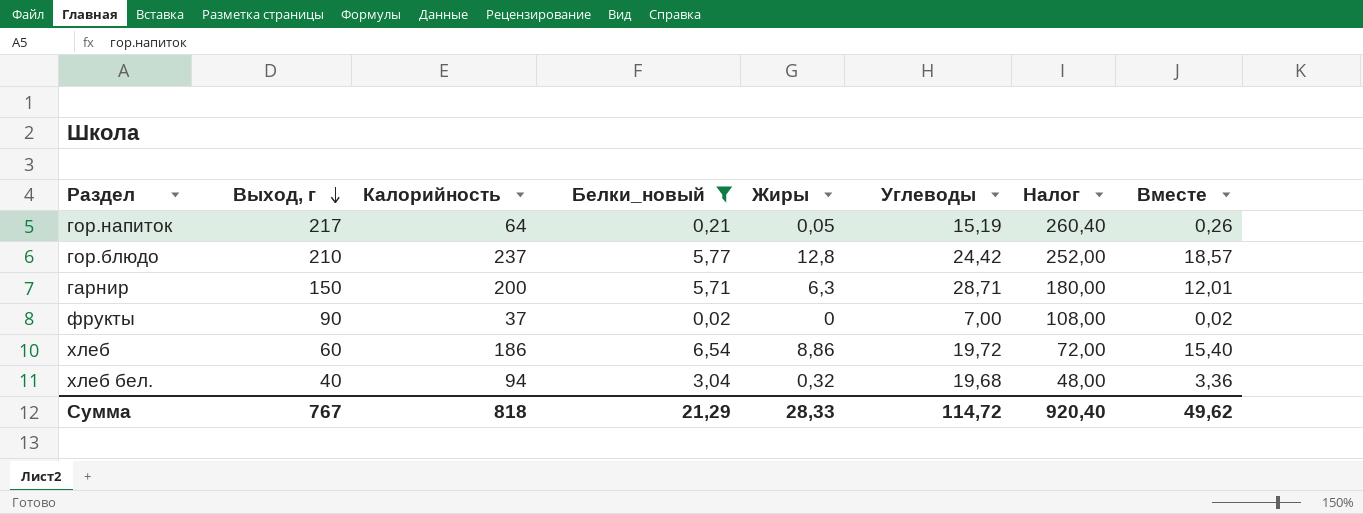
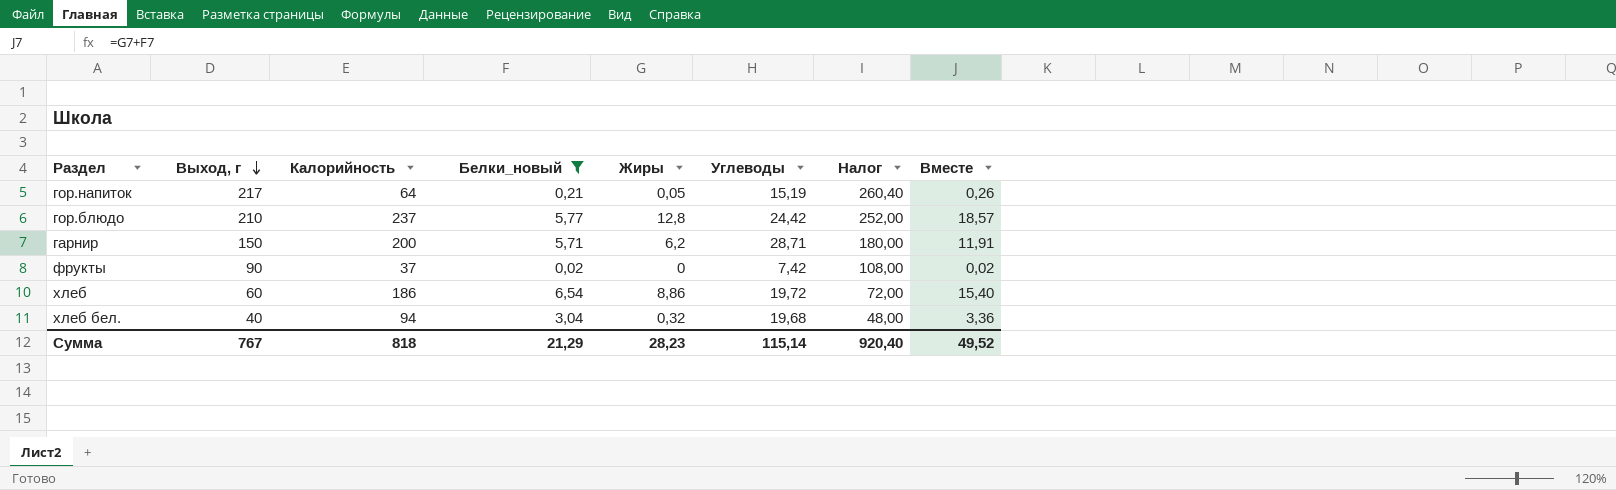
гарнир | Жиры: 6,3 -> 6,2
гарнир | Вместе: 12,01 -> 11,91
фрукты | Углеводы: 7,00 -> 7,42
Сумма | Жиры: 28,33 -> 28,23
Сумма | Углеводы: 114,72 -> 115,14
Сумма | Вместе: 49,62 -> 49,52

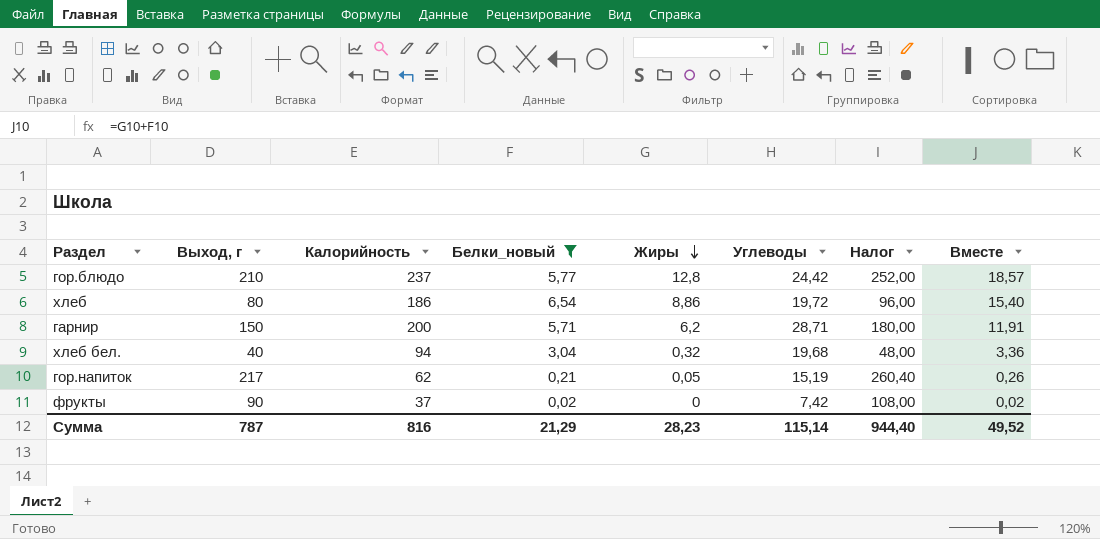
row order: Выход, г descending -> Жиры descending
хлеб | Выход, г: 60 -> 80
хлеб | Налог: 72,00 -> 96,00
гор.напиток | Калорийность: 64 -> 62
Сумма | Выход, г: 767 -> 787
Сумма | Калорийность: 818 -> 816
Сумма | Налог: 920,40 -> 944,40

